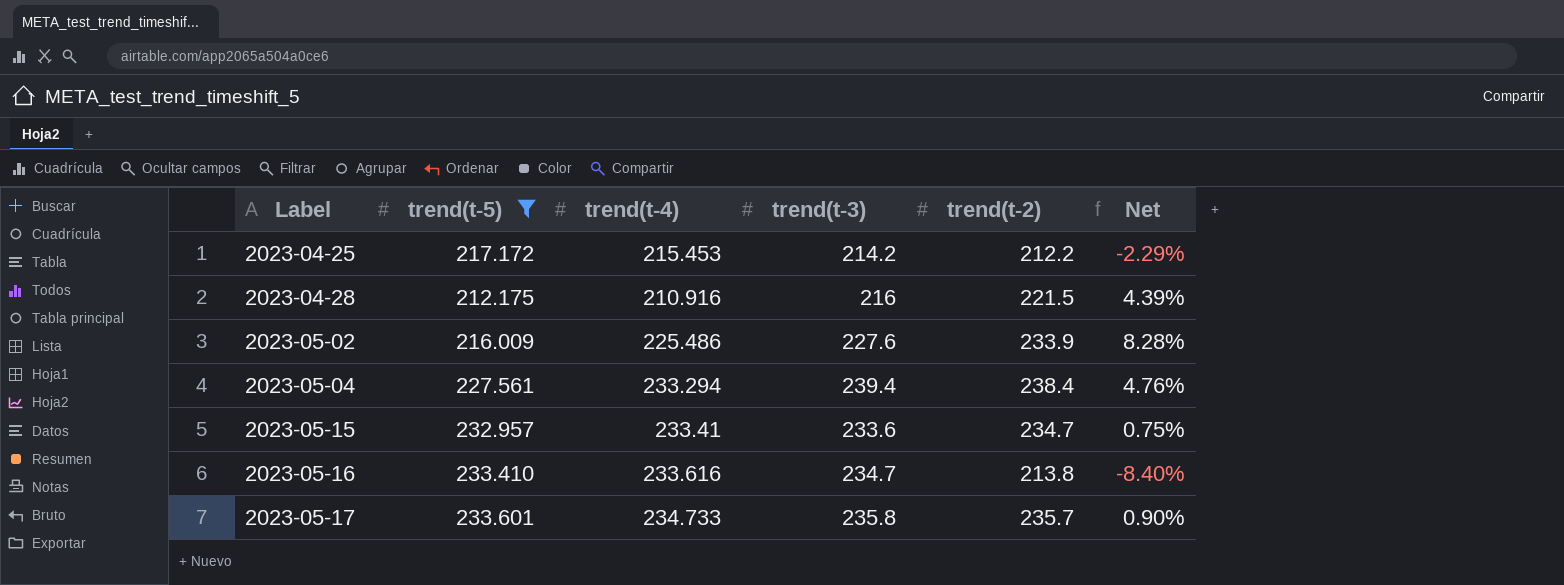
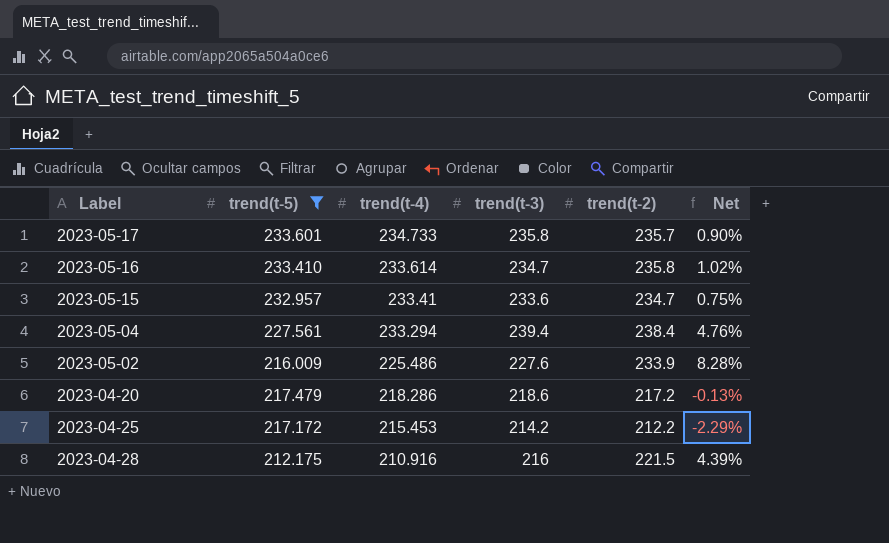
row order: Label ascending -> trend(t-4) descending
2023-05-16 | trend(t-4): 233.616 -> 233.614
2023-05-16 | trend(t-2): 213.8 -> 235.8
2023-05-16 | Net: -8.40% -> 1.02%
row 2023-04-20: none -> 217.479 | 218.286 | 218.6 | 217.2 | -0.13%

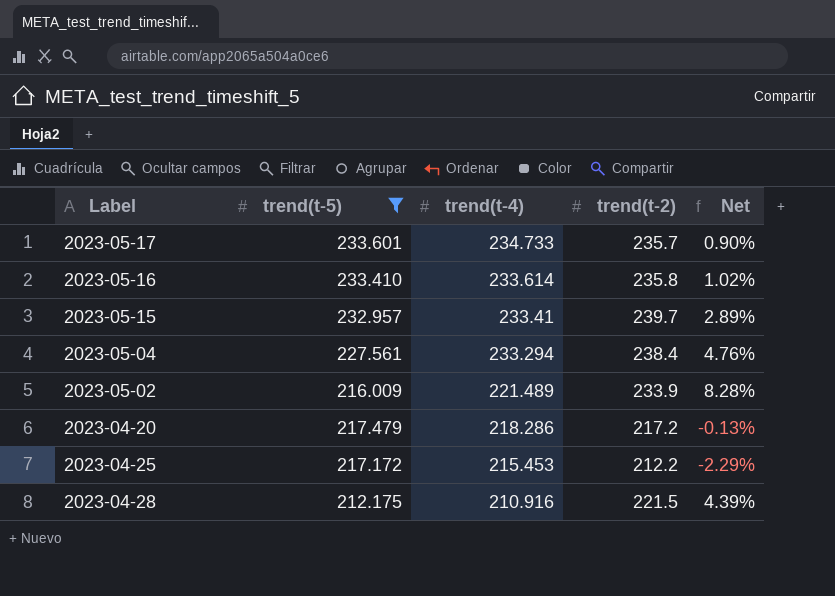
column trend(t-3) | position: 4 -> none
2023-05-15 | trend(t-2): 234.7 -> 239.7
2023-05-15 | Net: 0.75% -> 2.89%
2023-05-02 | trend(t-4): 225.486 -> 221.489

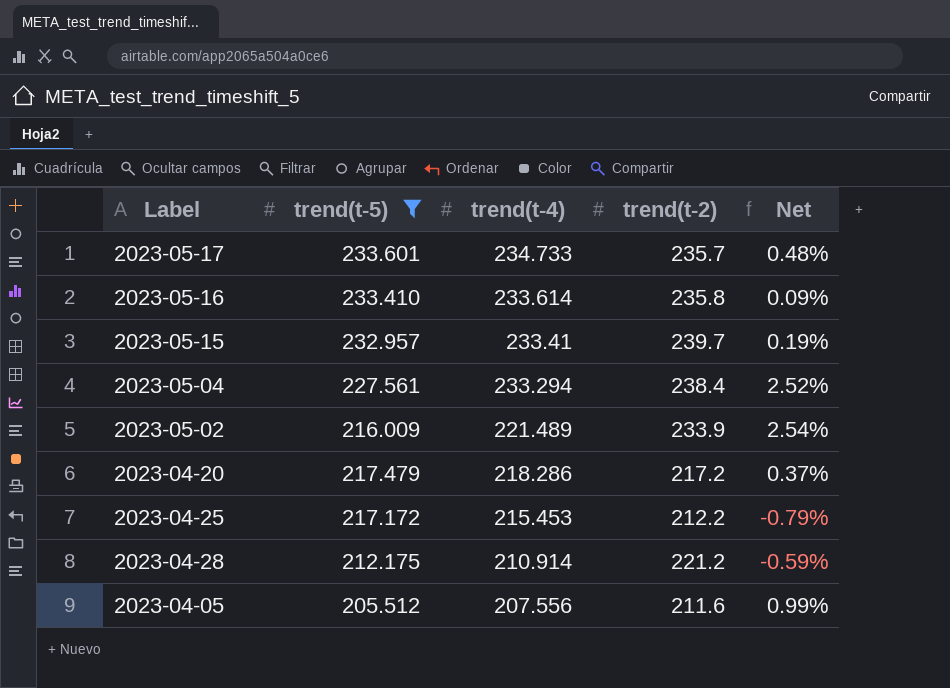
column Net | formula: ([trend(t-2)] - [trend(t-5)]) / [trend(t-5)] -> ([trend(t-4)] - [trend(t-5)]) / [trend(t-5)]
2023-04-28 | trend(t-4): 210.916 -> 210.914
2023-04-28 | trend(t-2): 221.5 -> 221.2
row 2023-04-05: none -> 205.512 | 207.556 | 211.6 | 0.99%

